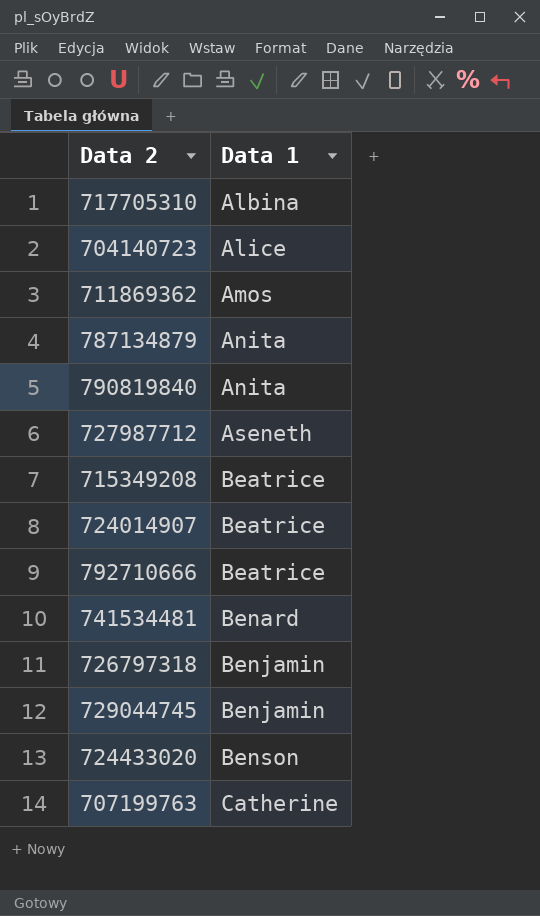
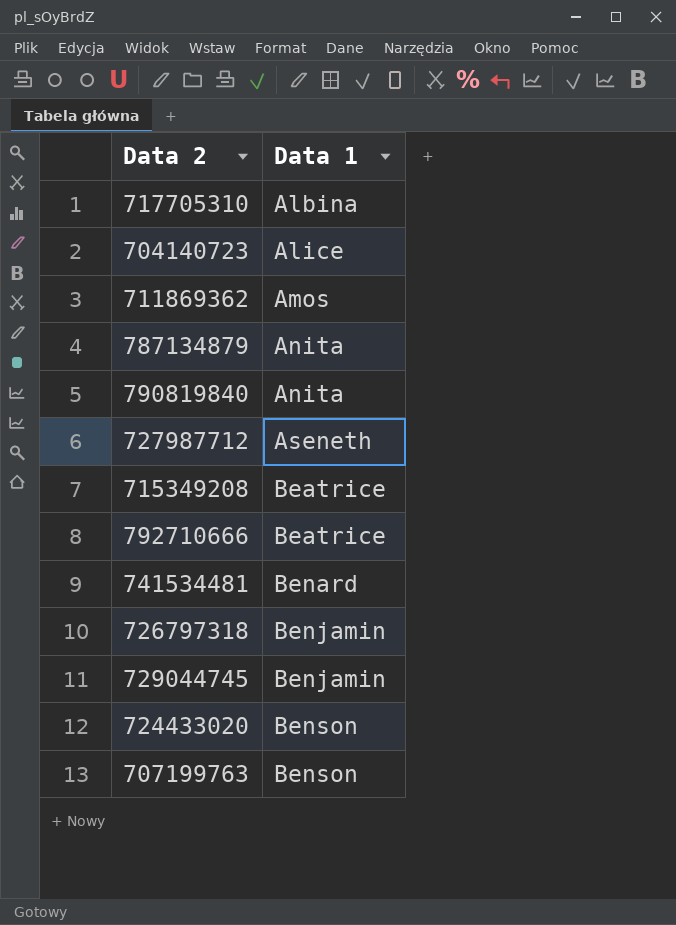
row 724014907: Beatrice -> none
707199763 | Data 1: Catherine -> Benson

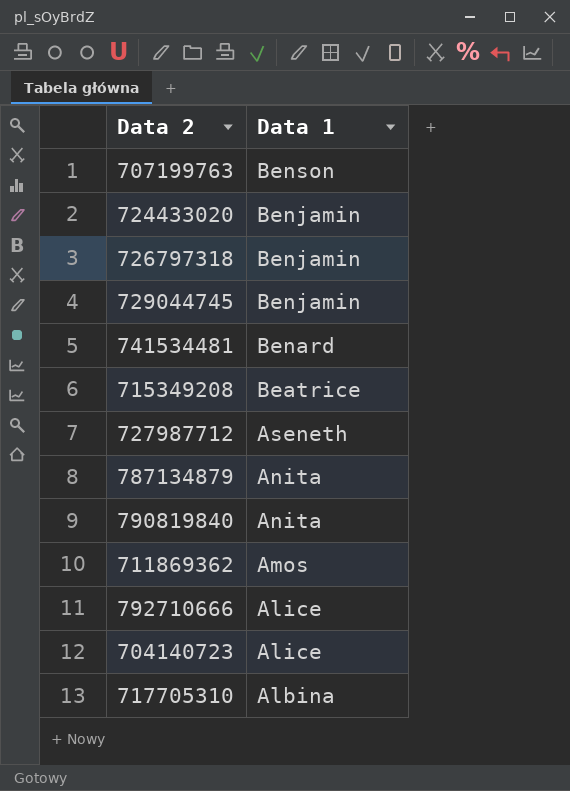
row order: Data 1 ascending -> Data 1 descending
724433020 | Data 1: Benson -> Benjamin
792710666 | Data 1: Beatrice -> Alice

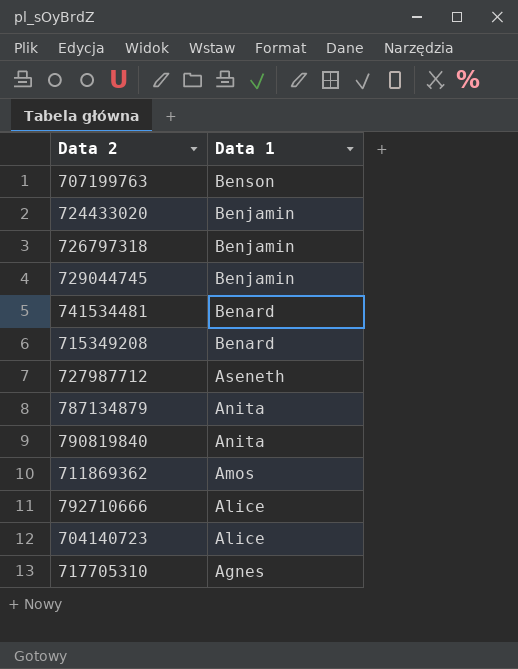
715349208 | Data 1: Beatrice -> Benard
717705310 | Data 1: Albina -> Agnes

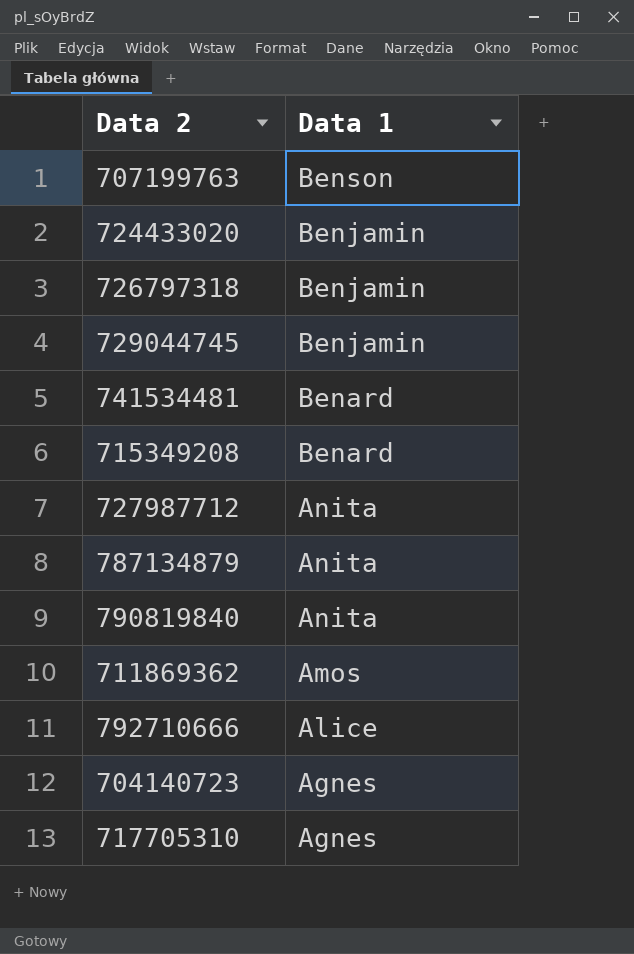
727987712 | Data 1: Aseneth -> Anita
704140723 | Data 1: Alice -> Agnes

